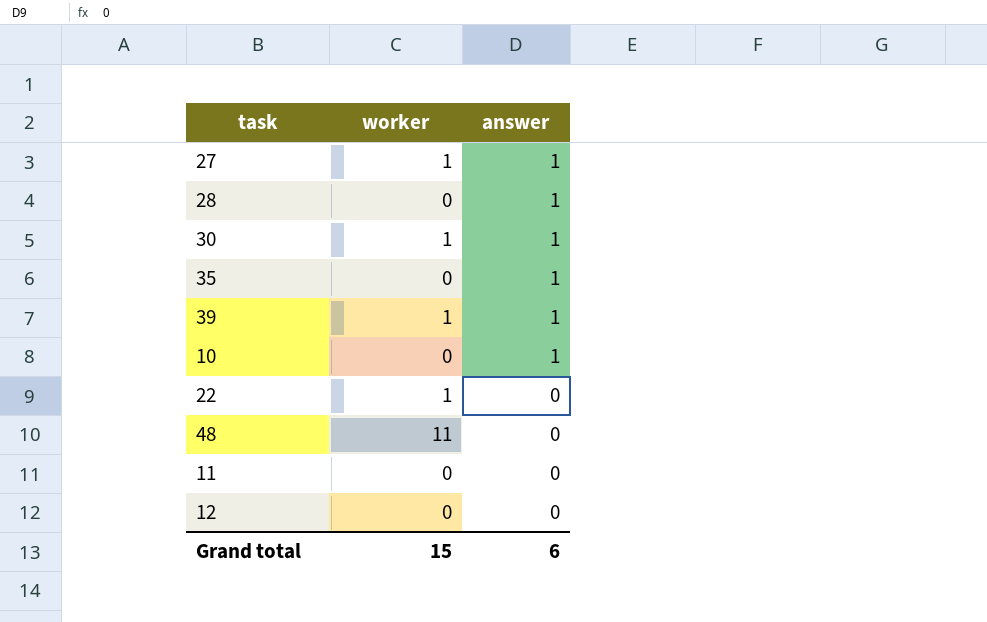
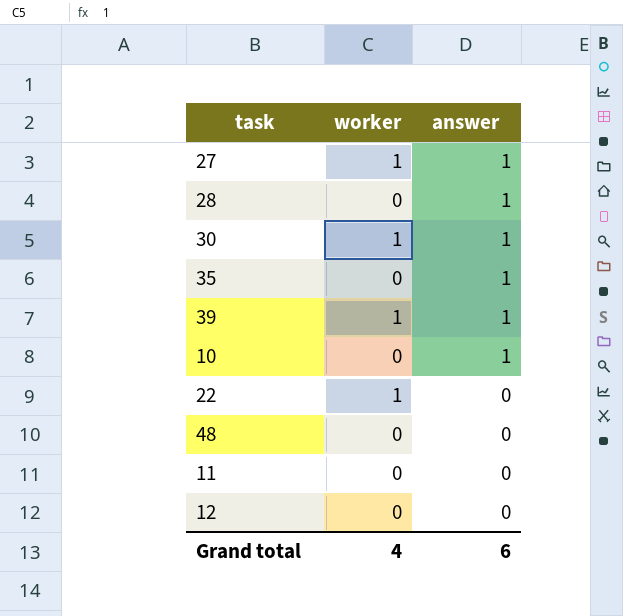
48 | worker: 11 -> 0
Grand total | worker: 15 -> 4

